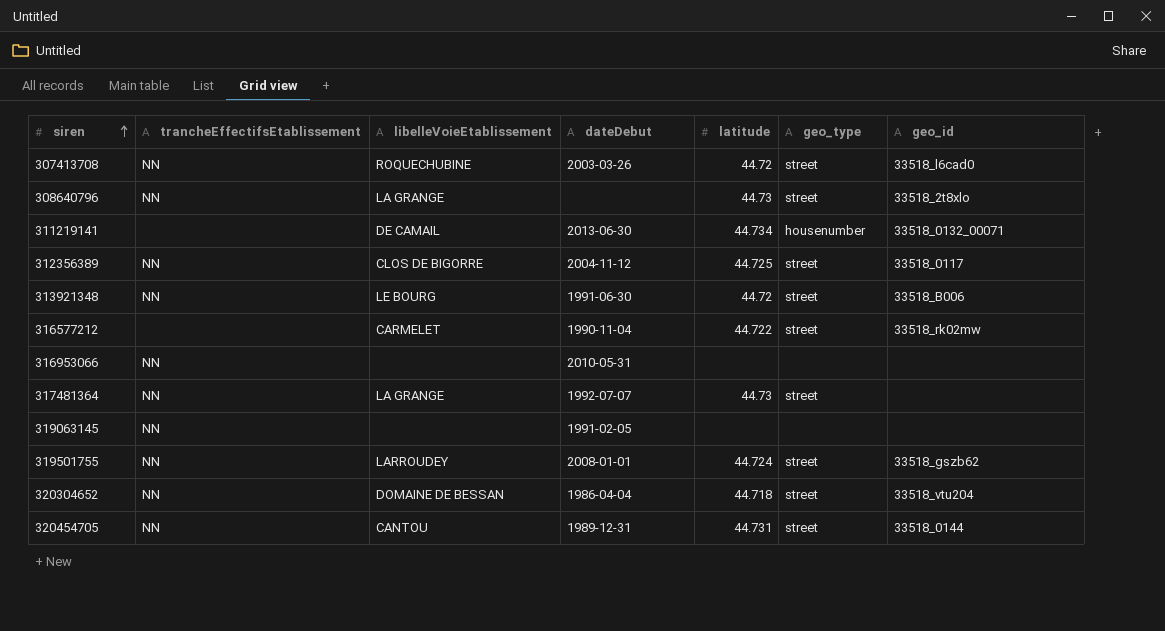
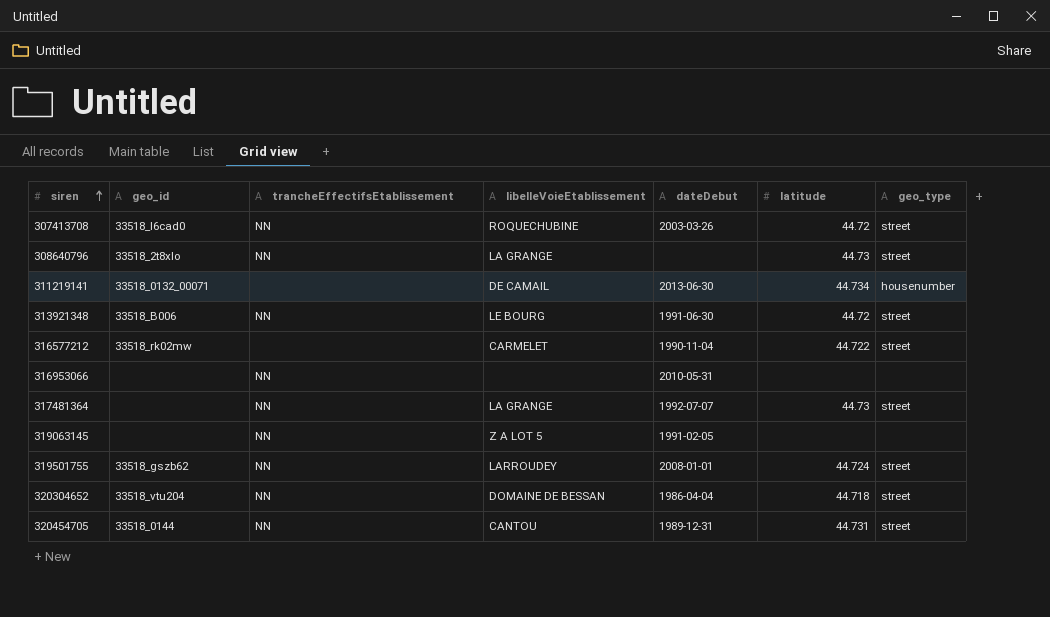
column geo_id | position: 7 -> 2
row 312356389: NN | CLOS DE BIGORRE | 2004-11-12 | 44.725 | street | 33518_0117 -> none
319063145 | libelleVoieEtablissement: none -> Z A LOT 5

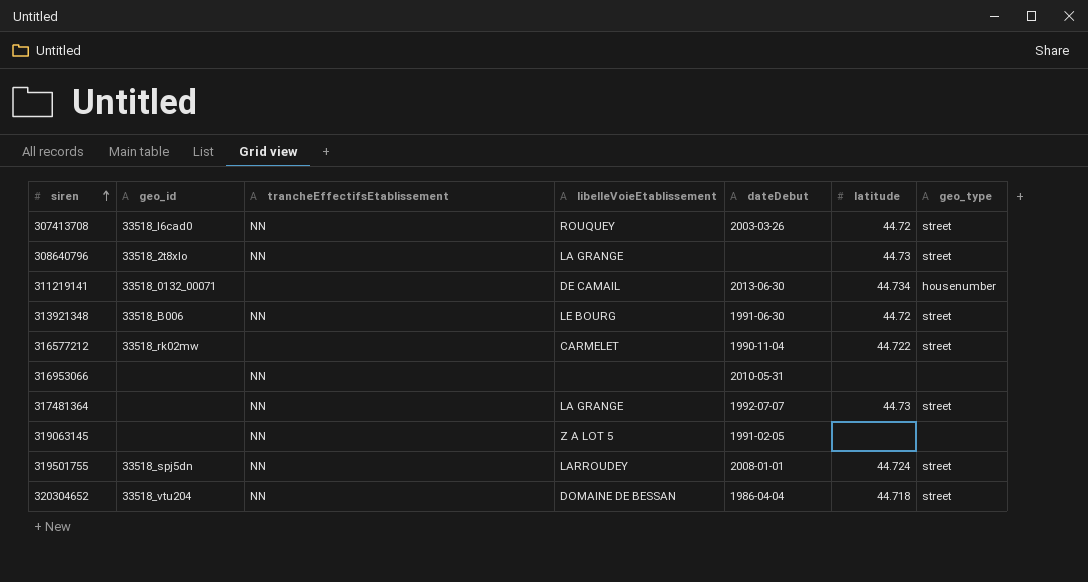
row 320454705: 33518_0144 | NN | CANTOU | 1989-12-31 | 44.731 | street -> none
307413708 | libelleVoieEtablissement: ROQUECHUBINE -> ROUQUEY
319501755 | geo_id: 33518_gszb62 -> 33518_spj5dn

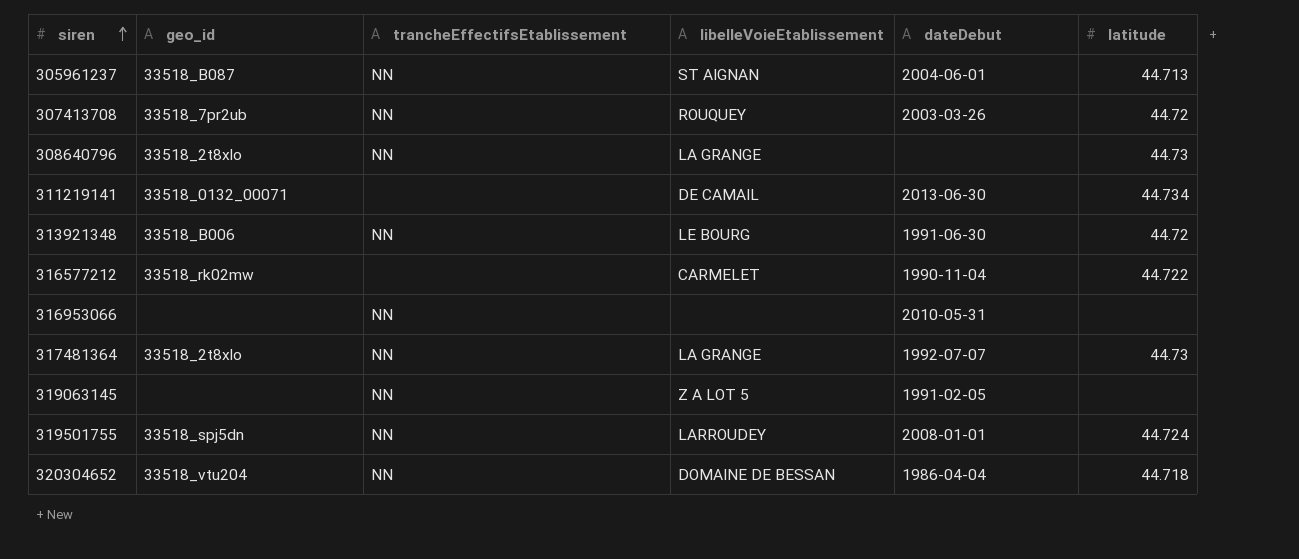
column geo_type | position: 7 -> none
row 305961237: none -> 33518_B087 | NN | ST AIGNAN | 2004-06-01 | 44.713
307413708 | geo_id: 33518_l6cad0 -> 33518_7pr2ub
317481364 | geo_id: none -> 33518_2t8xlo

